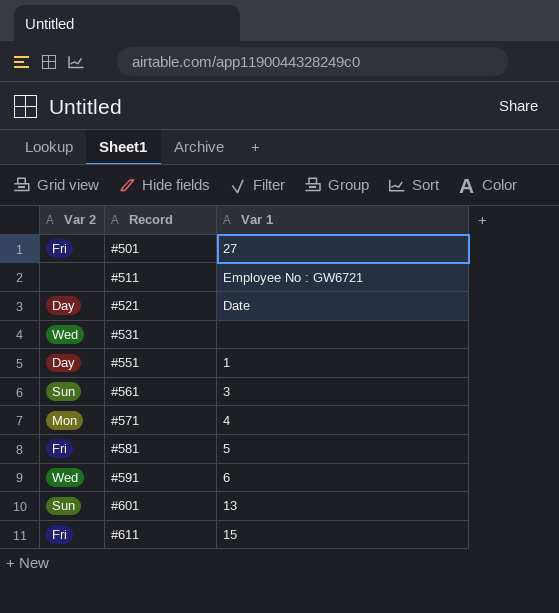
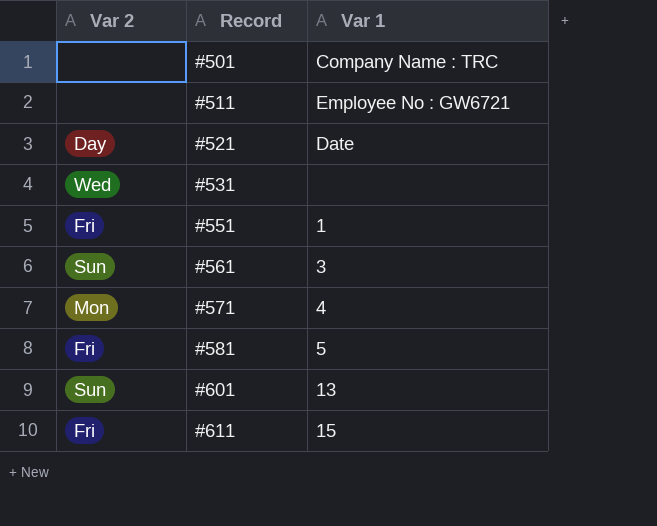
row #591: Wed | 6 -> none
#501 | Var 2: Fri -> none
#501 | Var 1: 27 -> Company Name : TRC
#551 | Var 2: Day -> Fri

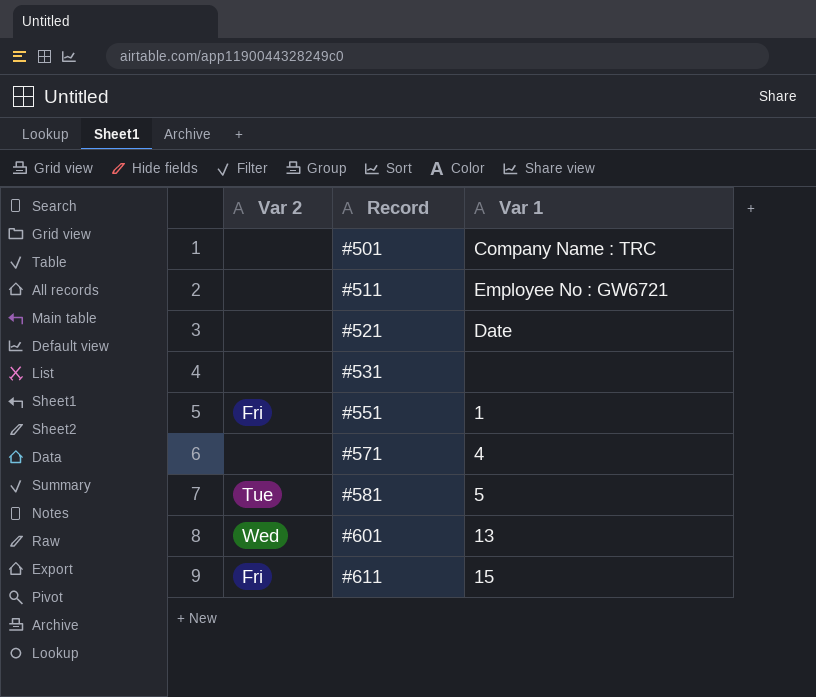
row #561: Sun | 3 -> none
#521 | Var 2: Day -> none
#531 | Var 2: Wed -> none
#571 | Var 2: Mon -> none
#581 | Var 2: Fri -> Tue
#601 | Var 2: Sun -> Wed

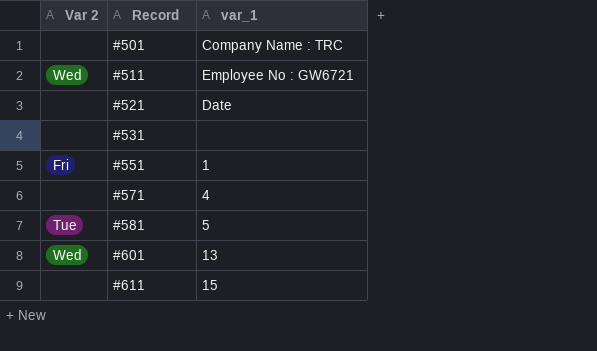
column name: Var 1 -> var_1
#511 | Var 2: none -> Wed
#611 | Var 2: Fri -> none

